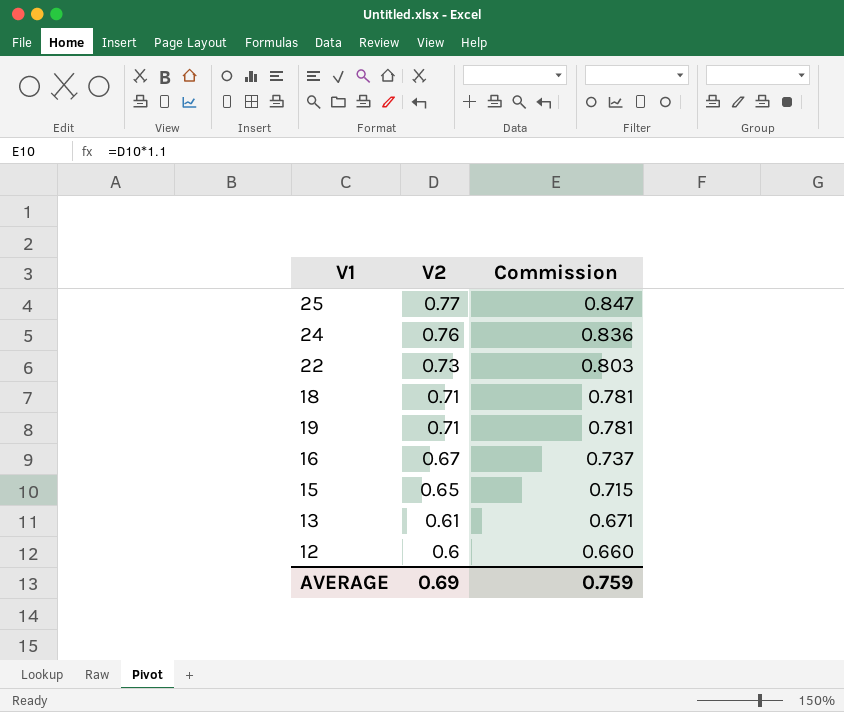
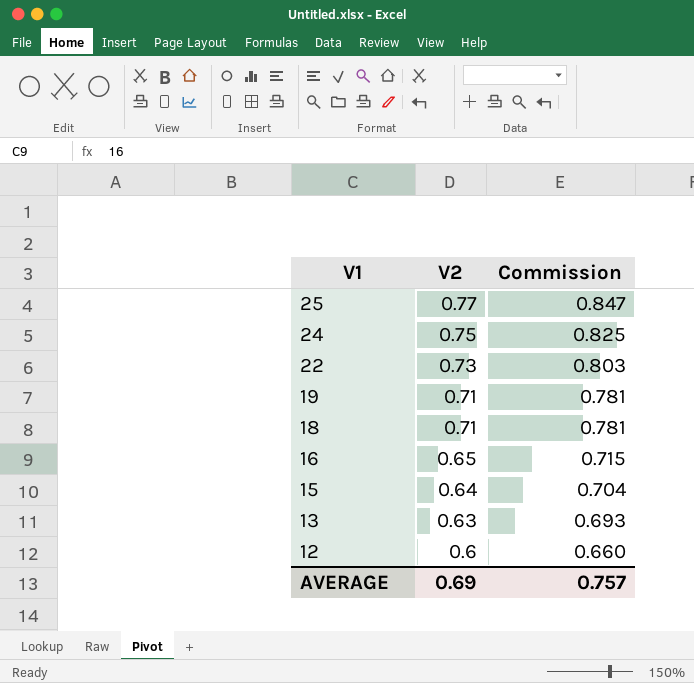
row order: V2 descending -> V1 descending
24 | V2: 0.76 -> 0.75
24 | Commission: 0.836 -> 0.825
16 | V2: 0.67 -> 0.65
16 | Commission: 0.737 -> 0.715
15 | V2: 0.65 -> 0.64
15 | Commission: 0.715 -> 0.704
13 | V2: 0.61 -> 0.63
13 | Commission: 0.671 -> 0.693
AVERAGE | Commission: 0.759 -> 0.757

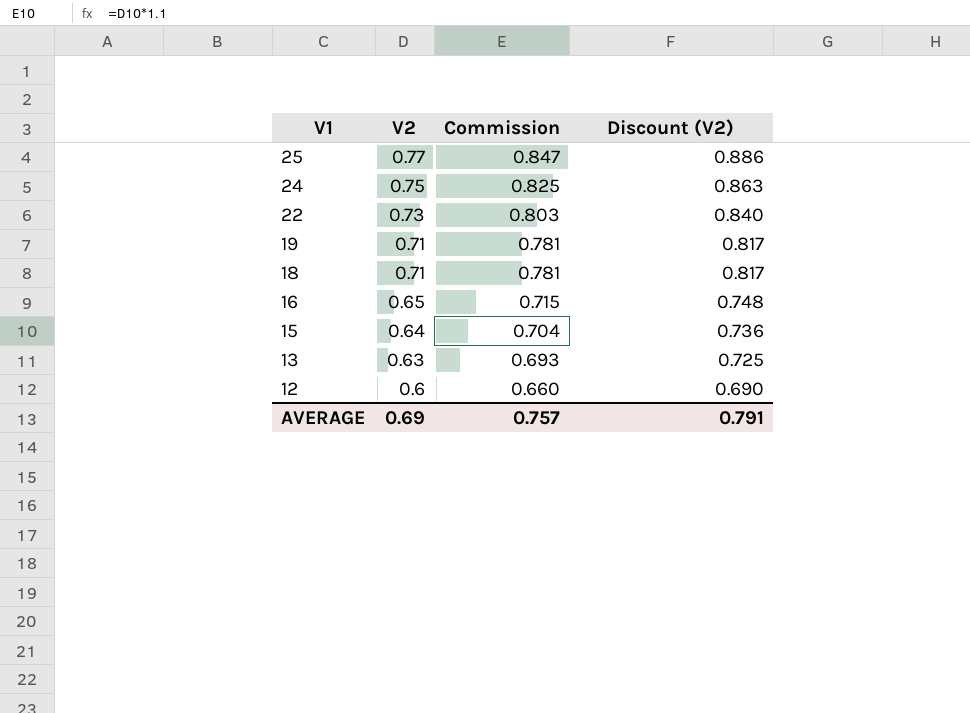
column Discount (V2) | formula: none -> [V2] * 1.15

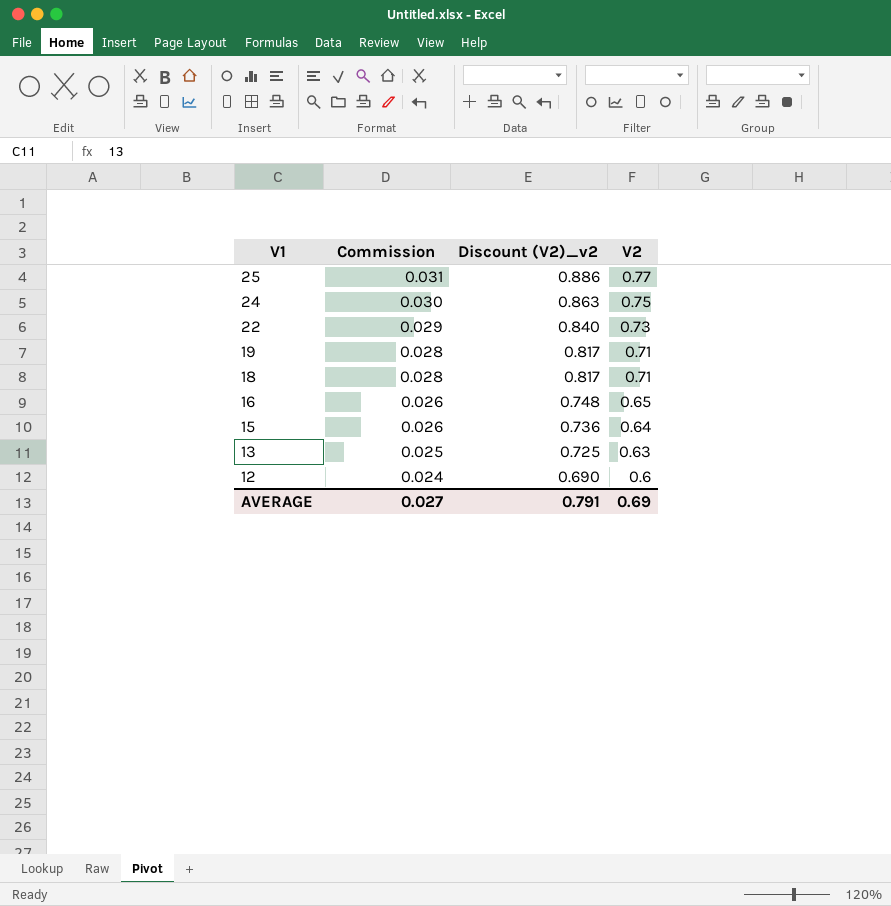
column Commission | formula: [V2] * 1.1 -> [V2] * 0.04
column name: Discount (V2) -> Discount (V2)_v2
column V2 | position: 2 -> 4
AVERAGE | Commission: 0.757 -> 0.027

